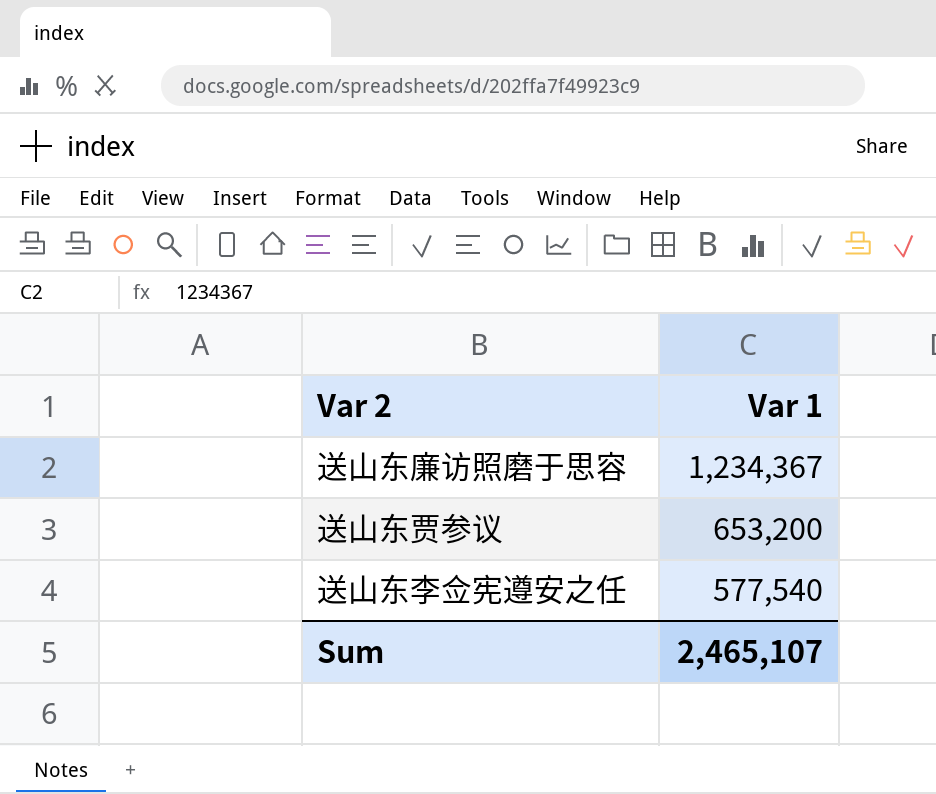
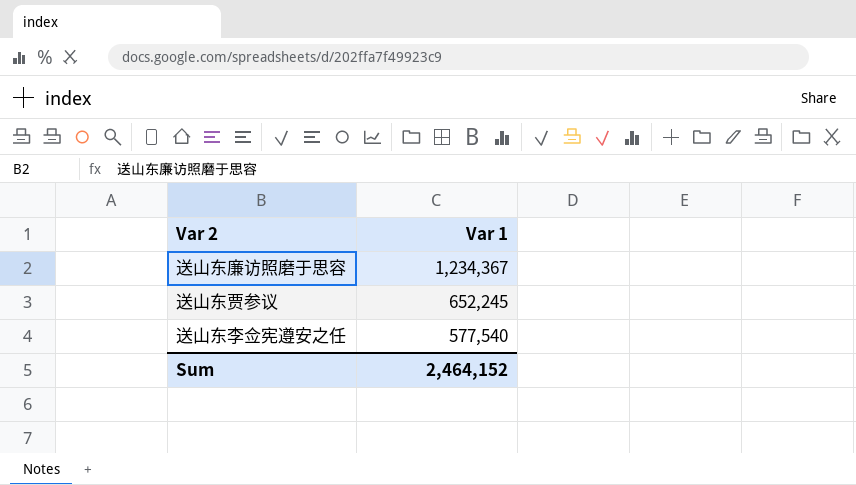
送山东贾参议 | Var 1: 653,200 -> 652,245
Sum | Var 1: 2,465,107 -> 2,464,152

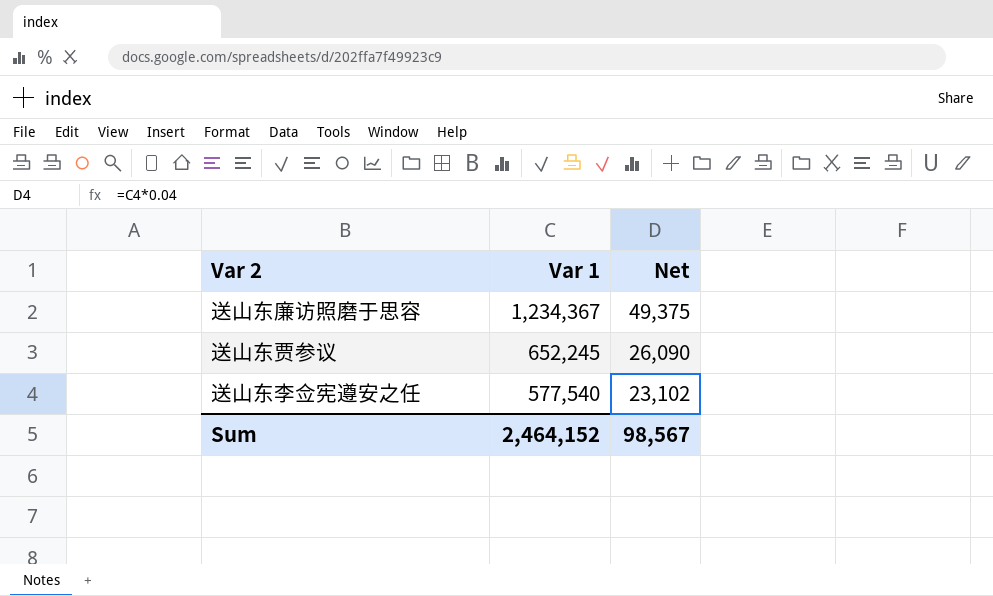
column Net | formula: none -> [Var 1] * 0.04

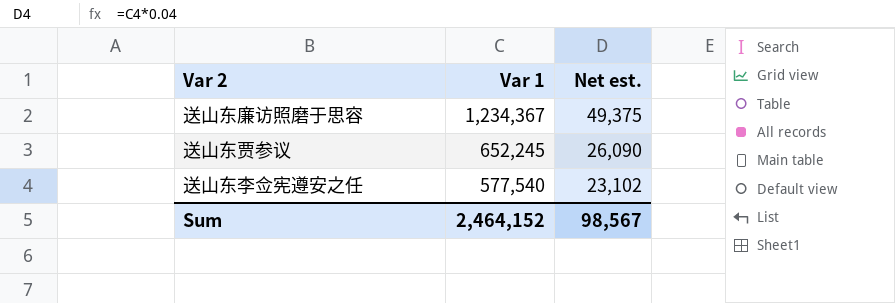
column name: Net -> Net est.

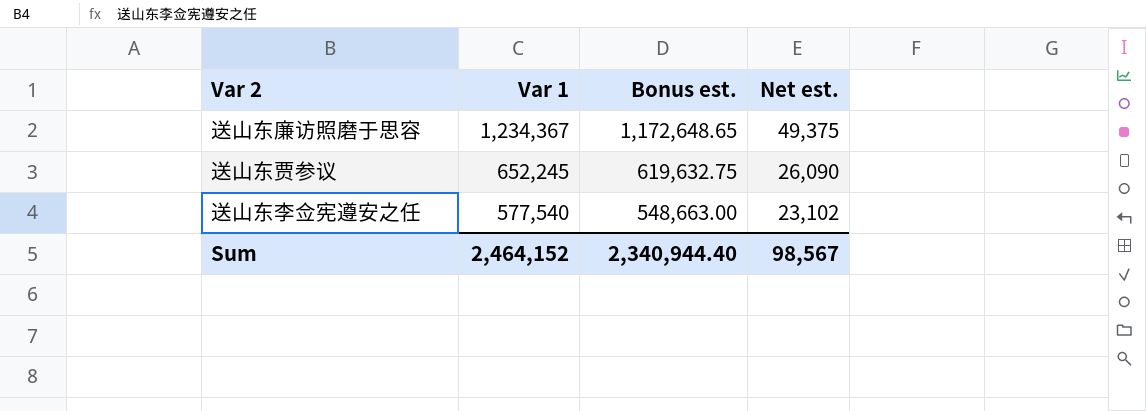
column Bonus est. | formula: none -> [Var 1] * 0.95

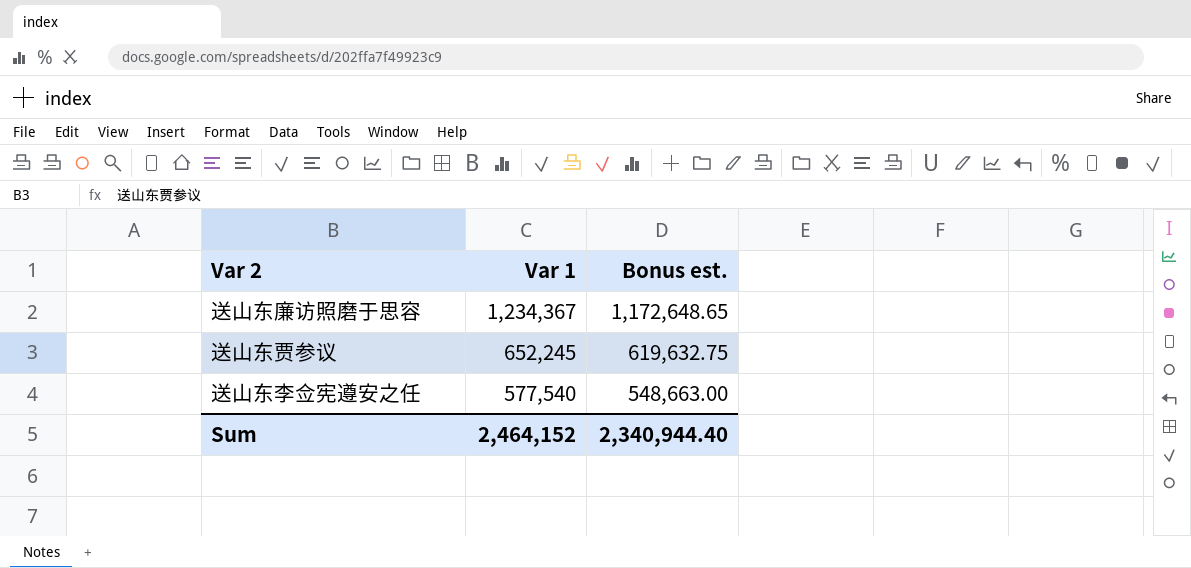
column Net est. | formula: [Var 1] * 0.04 -> none

